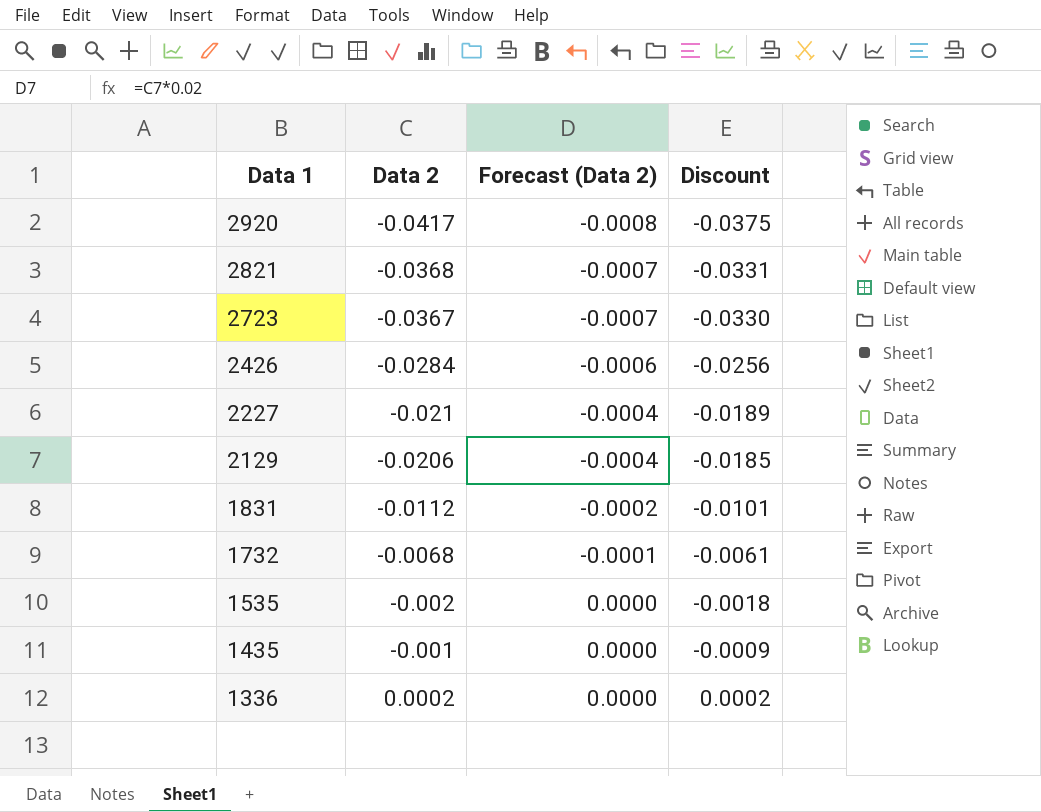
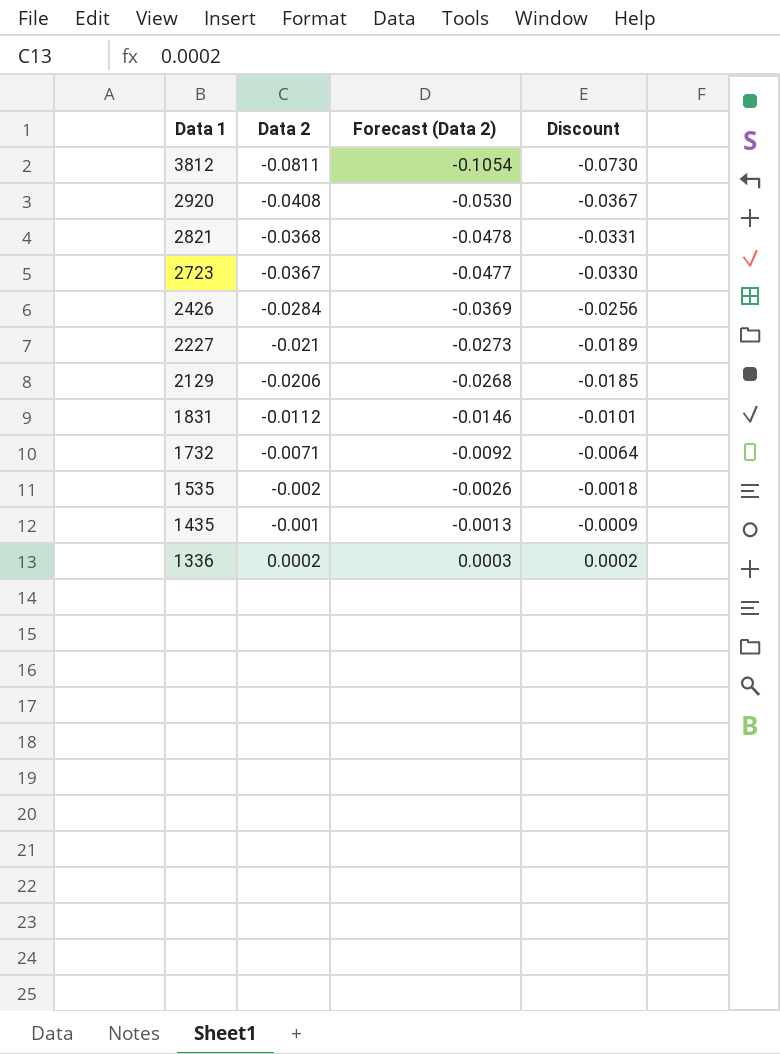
column Forecast (Data 2) | formula: [Data 2] * 0.02 -> [Data 2] * 1.3
row 3812: none -> -0.0811 | -0.1054 | -0.0730
2920 | Data 2: -0.0417 -> -0.0408
2920 | Discount: -0.0375 -> -0.0367
1732 | Data 2: -0.0068 -> -0.0071
1732 | Discount: -0.0061 -> -0.0064

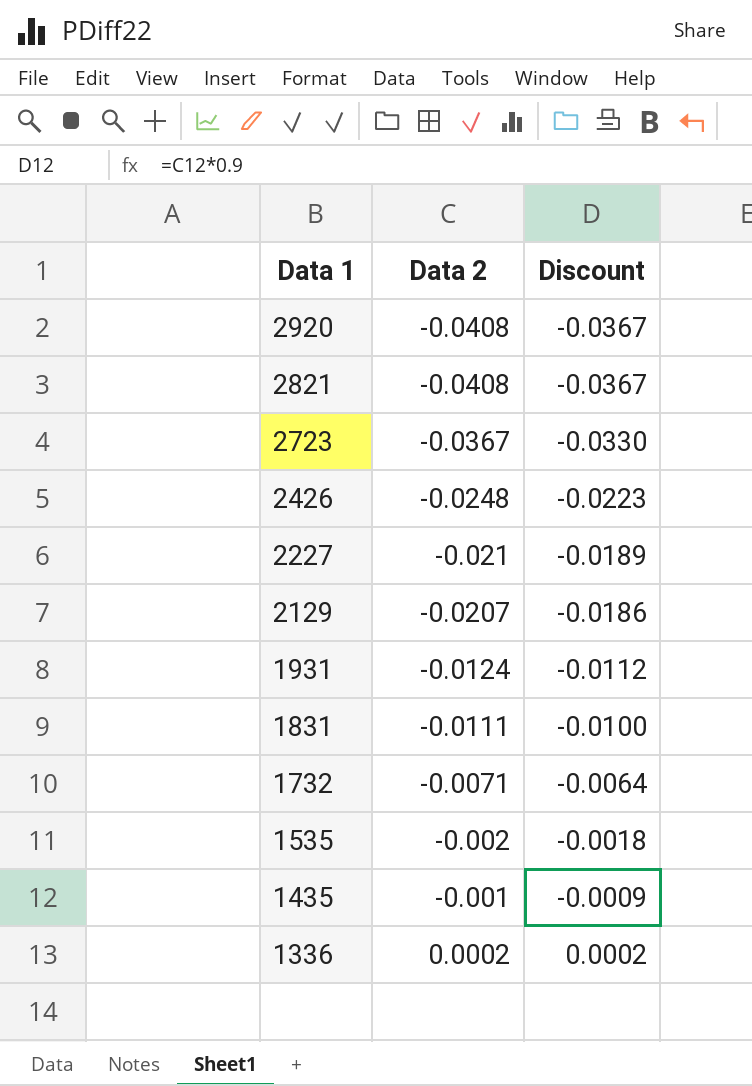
column Forecast (Data 2) | formula: [Data 2] * 1.3 -> none
row 3812: -0.0811 | -0.1054 | -0.0730 -> none
2821 | Data 2: -0.0368 -> -0.0408
2821 | Discount: -0.0331 -> -0.0367
2426 | Data 2: -0.0284 -> -0.0248
2426 | Discount: -0.0256 -> -0.0223
2129 | Data 2: -0.0206 -> -0.0207
2129 | Discount: -0.0185 -> -0.0186
row 1931: none -> -0.0124 | -0.0112
1831 | Data 2: -0.0112 -> -0.0111
1831 | Discount: -0.0101 -> -0.0100

